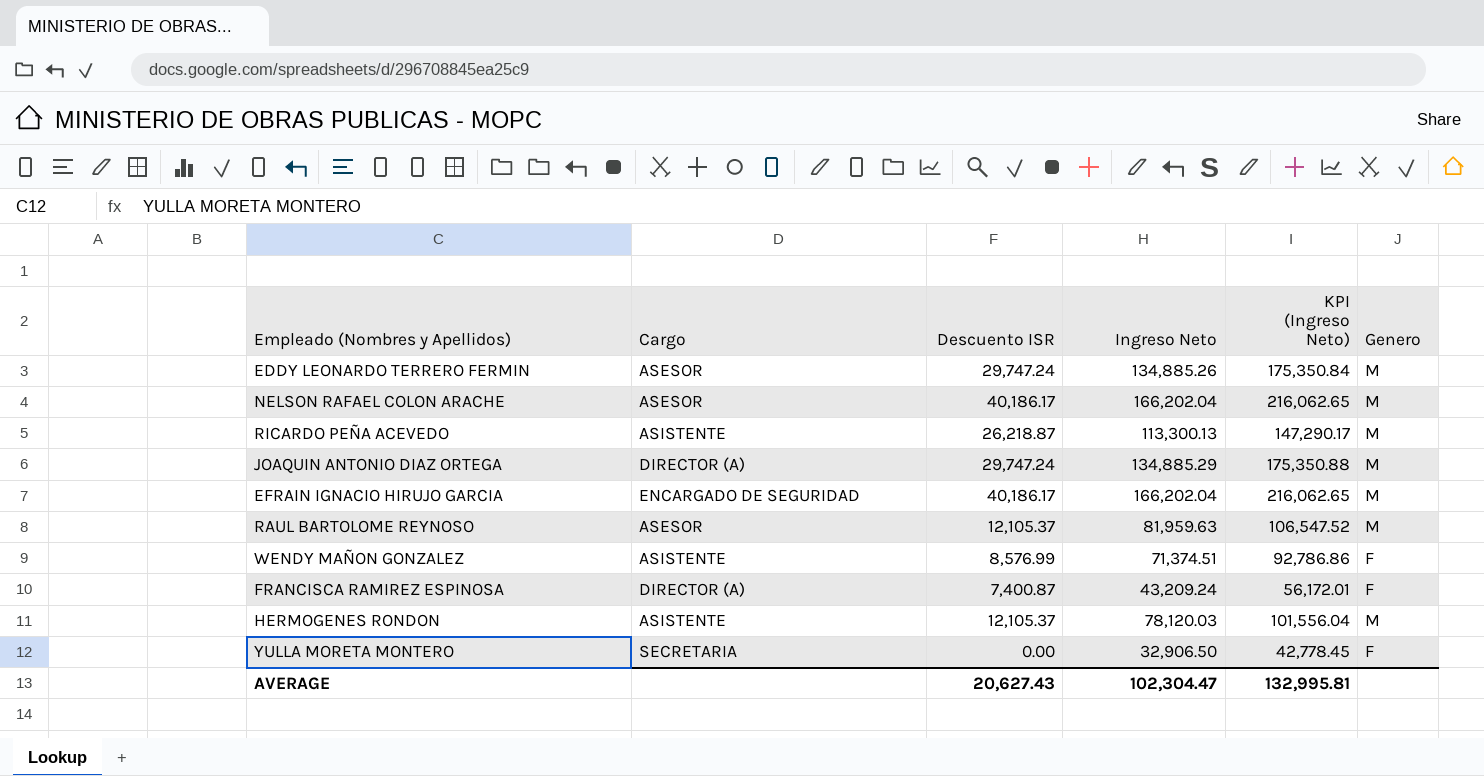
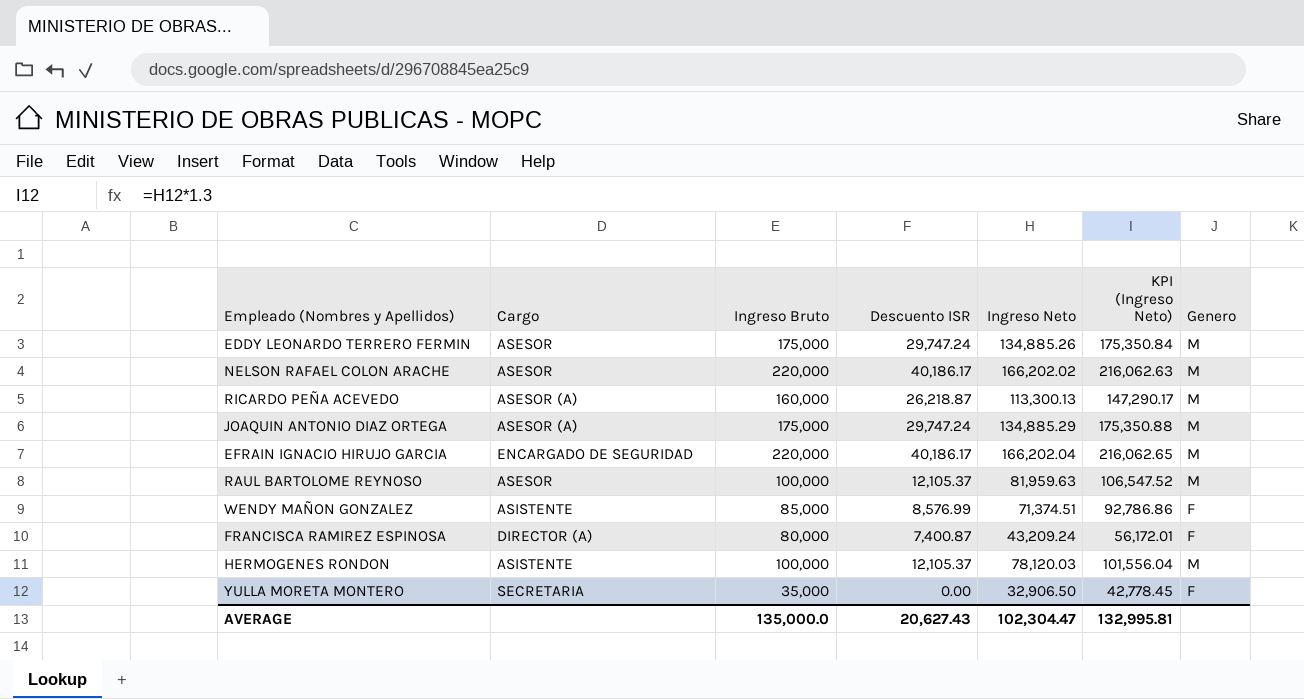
column Ingreso Bruto | position: none -> 3
NELSON RAFAEL COLON ARACHE | Ingreso Neto: 166,202.04 -> 166,202.02
NELSON RAFAEL COLON ARACHE | KPI (Ingreso Neto): 216,062.65 -> 216,062.63
RICARDO PEÑA ACEVEDO | Cargo: ASISTENTE -> ASESOR (A)
JOAQUIN ANTONIO DIAZ ORTEGA | Cargo: DIRECTOR (A) -> ASESOR (A)

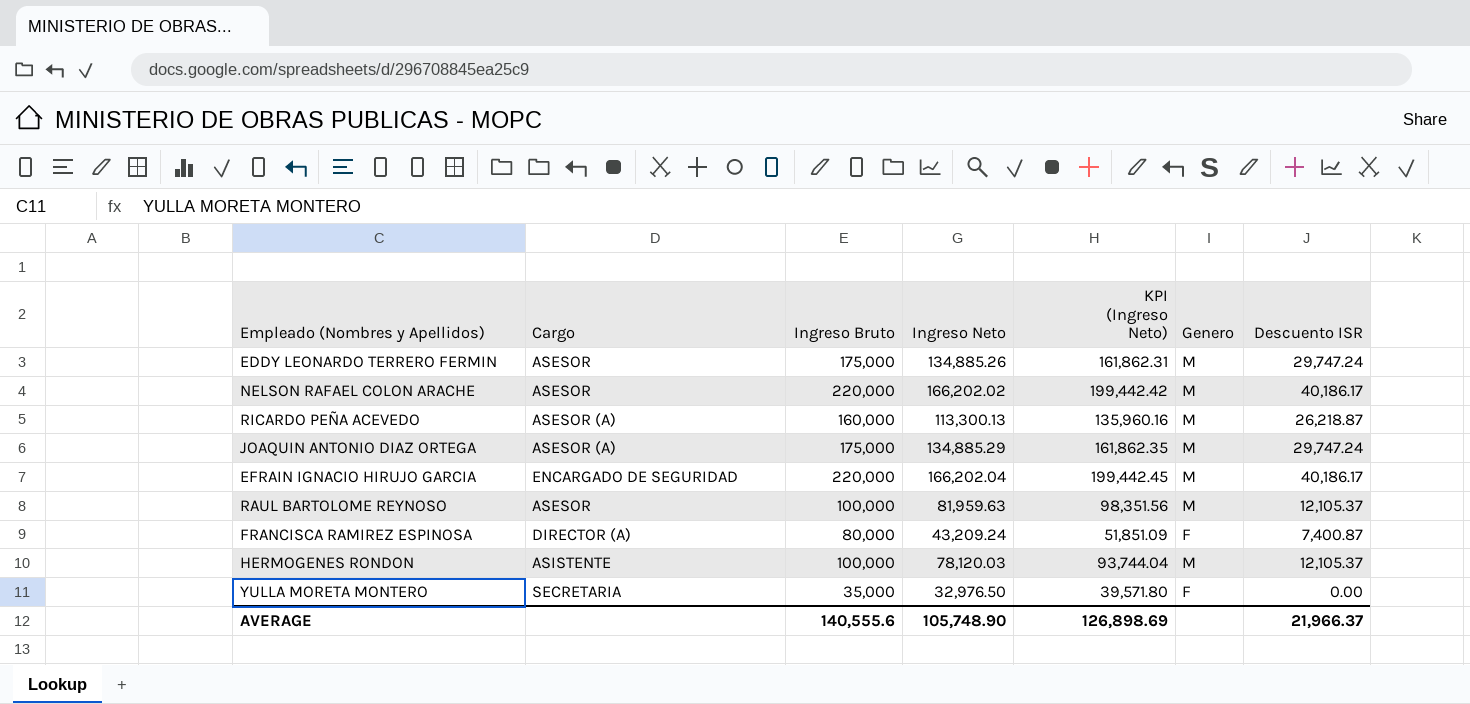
column KPI (Ingreso Neto) | formula: [Ingreso Neto] * 1.3 -> [Ingreso Neto] * 1.2
column Descuento ISR | position: 4 -> 7
row WENDY MAÑON GONZALEZ: ASISTENTE | 85,000 | 8,576.99 | 71,374.51 | 92,786.86 | F -> none
YULLA MORETA MONTERO | Ingreso Neto: 32,906.50 -> 32,976.50
AVERAGE | Ingreso Bruto: 135,000.0 -> 140,555.6
AVERAGE | Ingreso Neto: 102,304.47 -> 105,748.90
AVERAGE | KPI (Ingreso Neto): 132,995.81 -> 126,898.69
AVERAGE | Descuento ISR: 20,627.43 -> 21,966.37

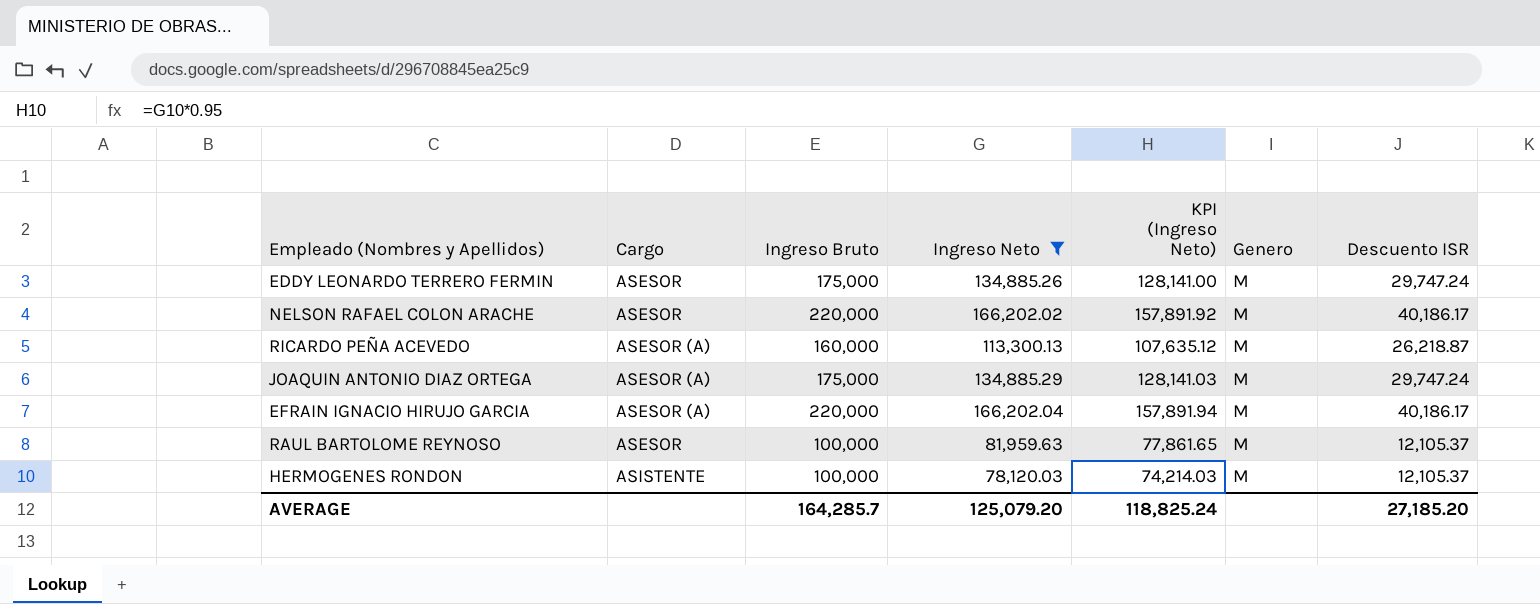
filter: none -> Ingreso Neto >= 78,120.03
column KPI (Ingreso Neto) | formula: [Ingreso Neto] * 1.2 -> [Ingreso Neto] * 0.95
EFRAIN IGNACIO HIRUJO GARCIA | Cargo: ENCARGADO DE SEGURIDAD -> ASESOR (A)
AVERAGE | Ingreso Bruto: 140,555.6 -> 164,285.7
AVERAGE | Ingreso Neto: 105,748.90 -> 125,079.20
AVERAGE | KPI (Ingreso Neto): 126,898.69 -> 118,825.24
AVERAGE | Descuento ISR: 21,966.37 -> 27,185.20

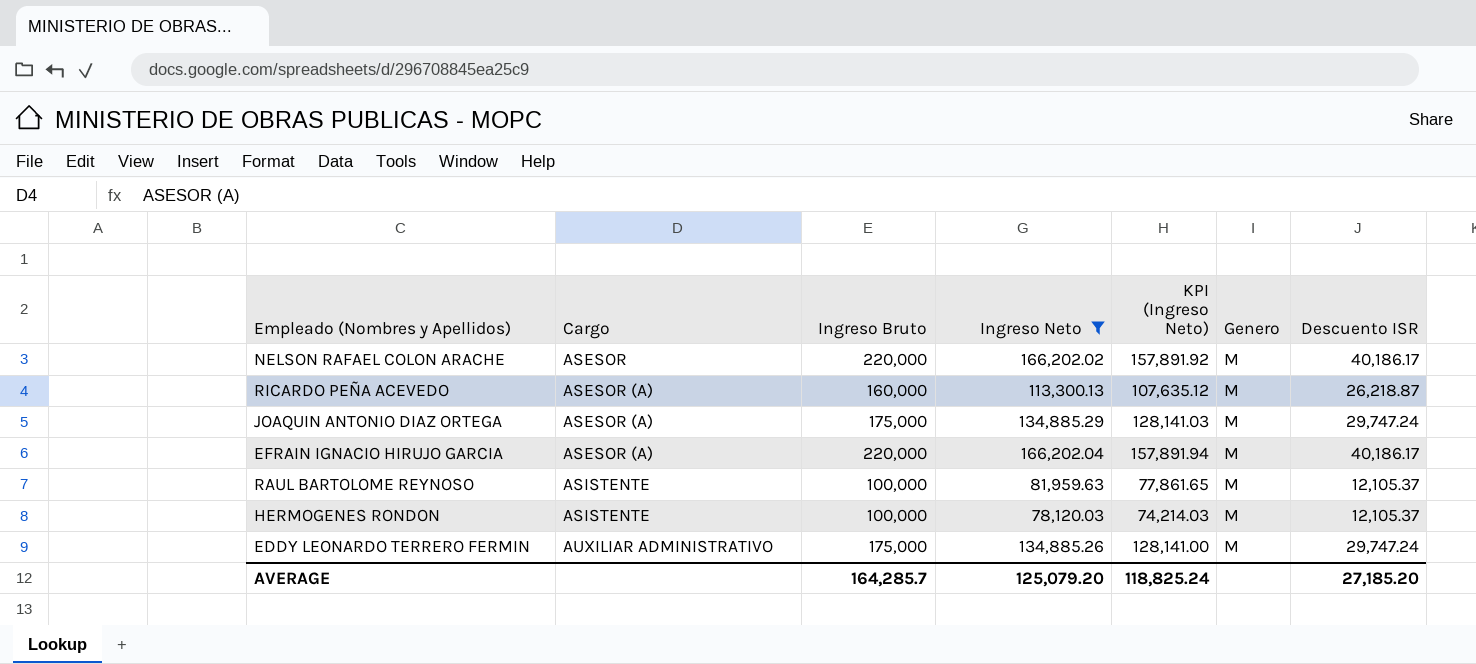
row order: none -> Cargo ascending
RAUL BARTOLOME REYNOSO | Cargo: ASESOR -> ASISTENTE
EDDY LEONARDO TERRERO FERMIN | Cargo: ASESOR -> AUXILIAR ADMINISTRATIVO

